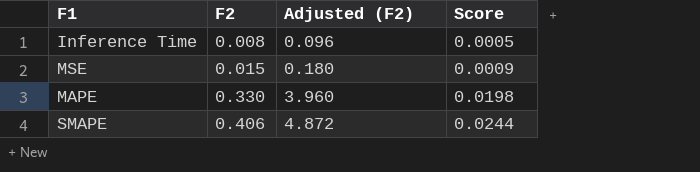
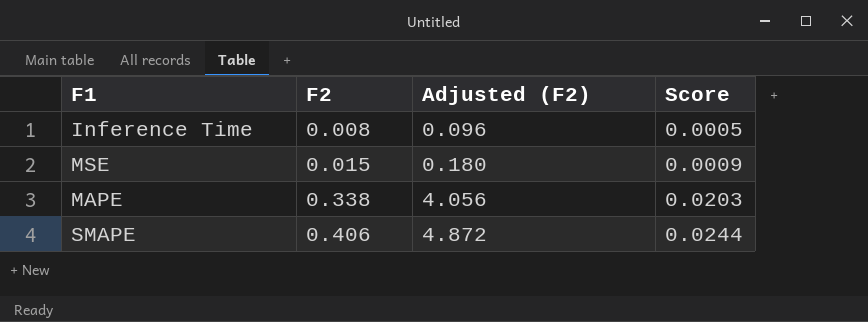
MAPE | F2: 0.330 -> 0.338
MAPE | Adjusted (F2): 3.960 -> 4.056
MAPE | Score: 0.0198 -> 0.0203

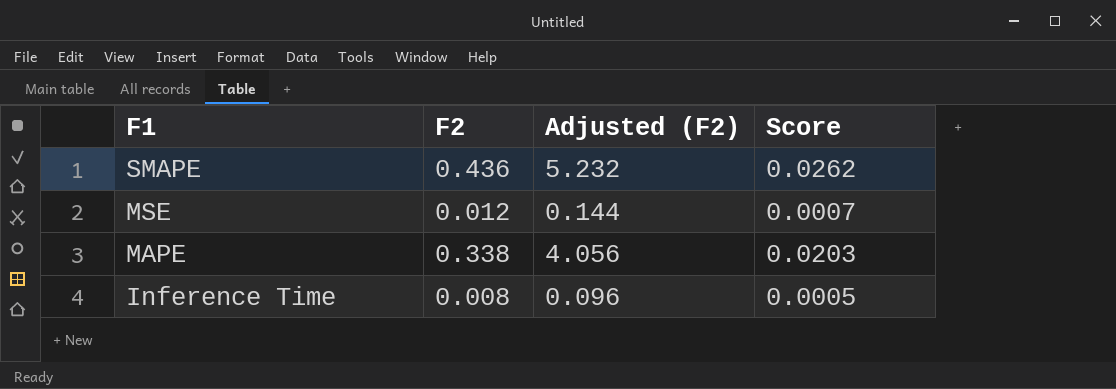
row order: F2 ascending -> F1 descending
SMAPE | F2: 0.406 -> 0.436
SMAPE | Adjusted (F2): 4.872 -> 5.232
SMAPE | Score: 0.0244 -> 0.0262
MSE | F2: 0.015 -> 0.012
MSE | Adjusted (F2): 0.180 -> 0.144
MSE | Score: 0.0009 -> 0.0007

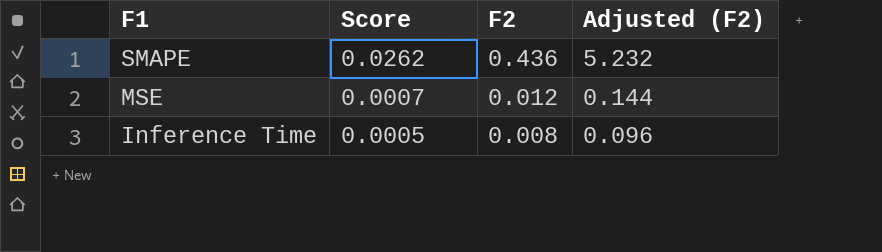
column Score | position: 4 -> 2
row MAPE: 0.338 | 4.056 | 0.0203 -> none

